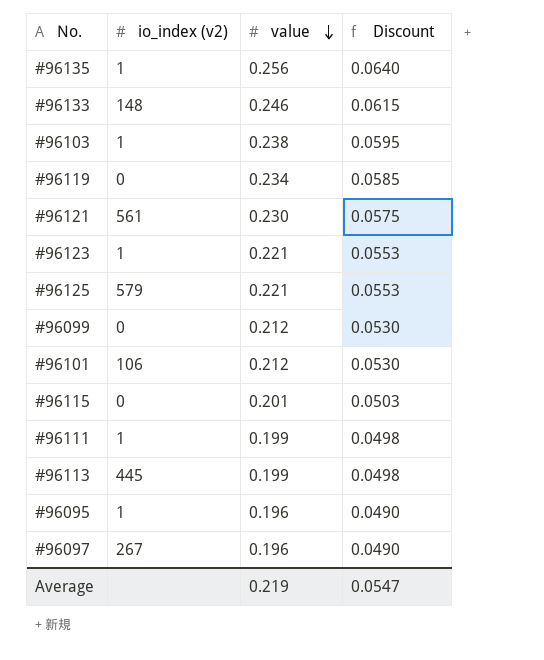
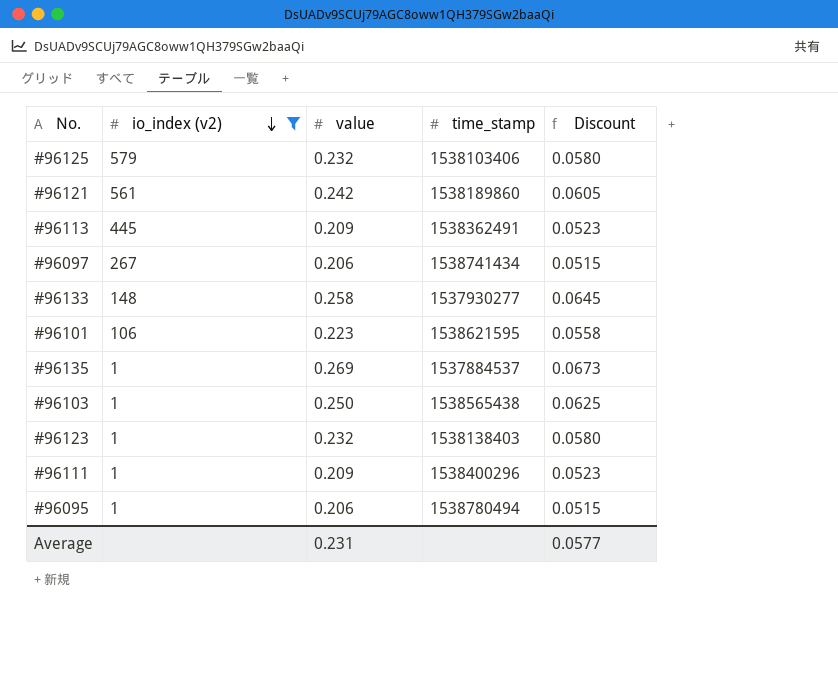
filter: none -> io_index (v2) != 0
row order: value descending -> io_index (v2) descending
column time_stamp | position: none -> 4
#96125 | value: 0.221 -> 0.232
#96125 | Discount: 0.0553 -> 0.0580
#96121 | value: 0.230 -> 0.242
#96121 | Discount: 0.0575 -> 0.0605
#96113 | value: 0.199 -> 0.209
#96113 | Discount: 0.0498 -> 0.0523
#96097 | value: 0.196 -> 0.206
#96097 | Discount: 0.0490 -> 0.0515
#96133 | value: 0.246 -> 0.258
#96133 | Discount: 0.0615 -> 0.0645
#96101 | value: 0.212 -> 0.223
#96101 | Discount: 0.0530 -> 0.0558
#96135 | value: 0.256 -> 0.269
#96135 | Discount: 0.0640 -> 0.0673
#96103 | value: 0.238 -> 0.250
#96103 | Discount: 0.0595 -> 0.0625
#96123 | value: 0.221 -> 0.232
#96123 | Discount: 0.0553 -> 0.0580
#96111 | value: 0.199 -> 0.209
#96111 | Discount: 0.0498 -> 0.0523
#96095 | value: 0.196 -> 0.206
#96095 | Discount: 0.0490 -> 0.0515
Average | value: 0.219 -> 0.231
Average | Discount: 0.0547 -> 0.0577

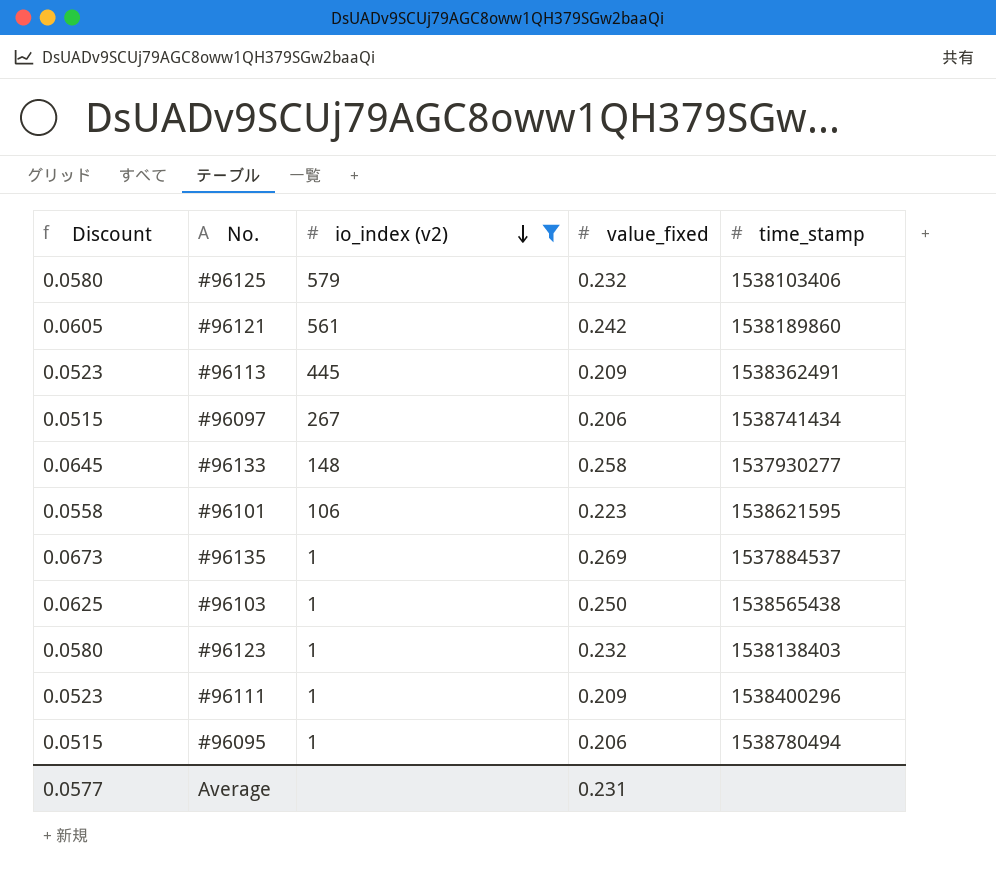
column Discount | position: 5 -> 1
column name: value -> value_fixed

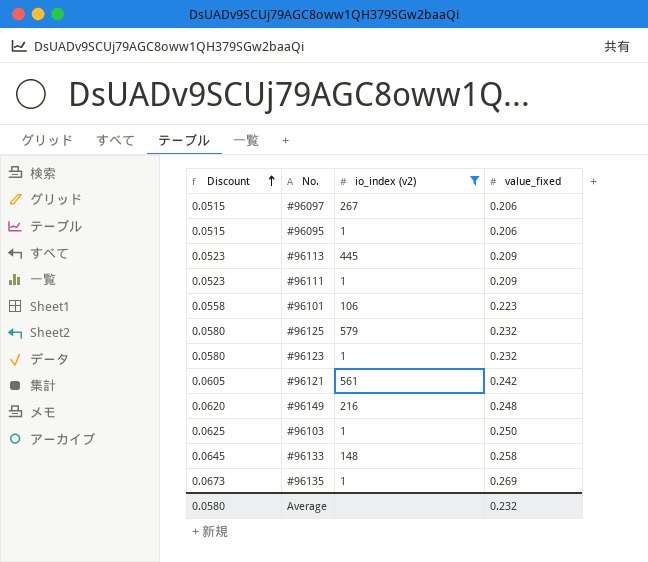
row order: io_index (v2) descending -> Discount ascending
column time_stamp | position: 5 -> none
row #96149: none -> 0.0620 | 216 | 0.248
Average | Discount: 0.0577 -> 0.0580
Average | value_fixed: 0.231 -> 0.232

